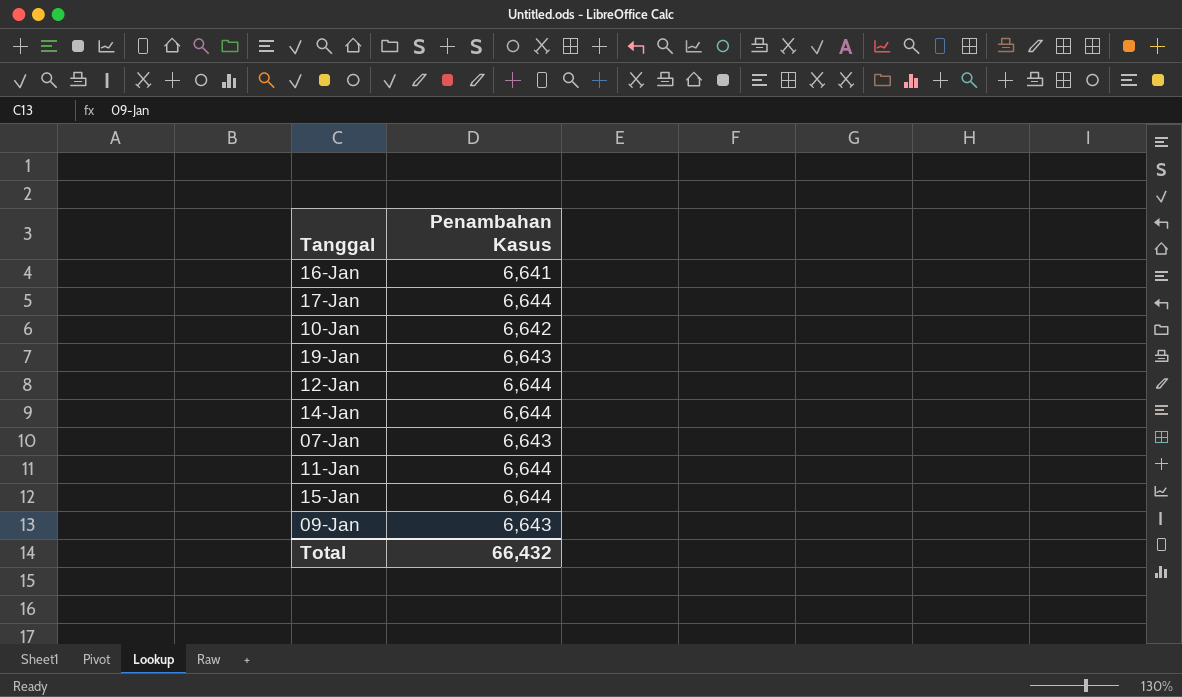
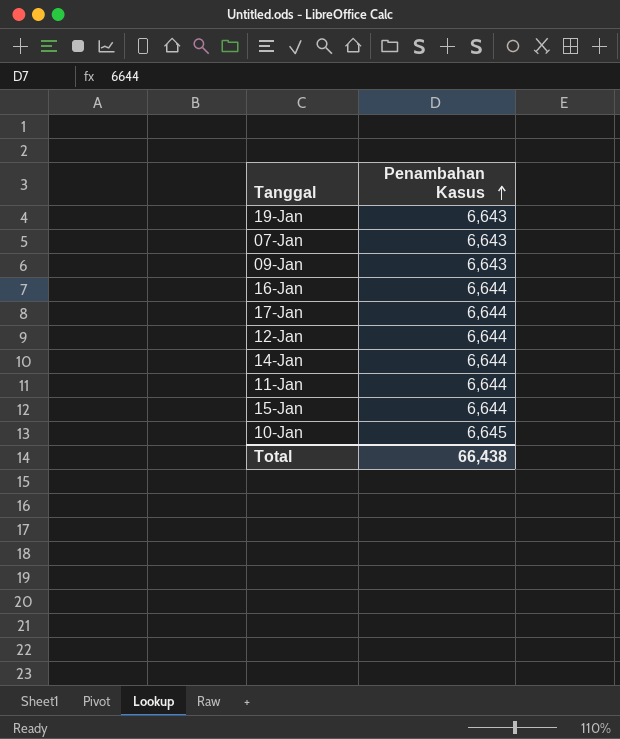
row order: none -> Penambahan Kasus ascending
16-Jan | Penambahan Kasus: 6,641 -> 6,644
10-Jan | Penambahan Kasus: 6,642 -> 6,645
Total | Penambahan Kasus: 66,432 -> 66,438

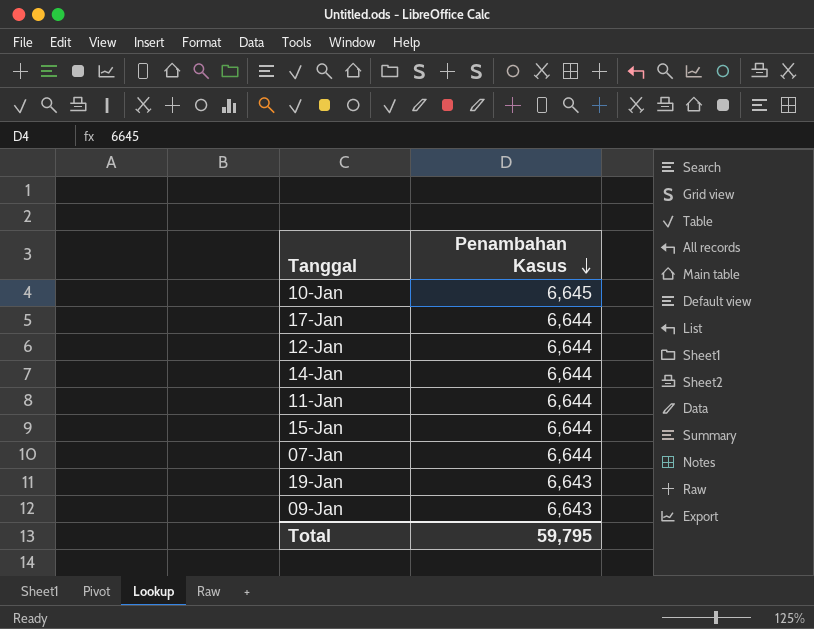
row order: Penambahan Kasus ascending -> Penambahan Kasus descending
row 16-Jan: 6,644 -> none
07-Jan | Penambahan Kasus: 6,643 -> 6,644
Total | Penambahan Kasus: 66,438 -> 59,795

